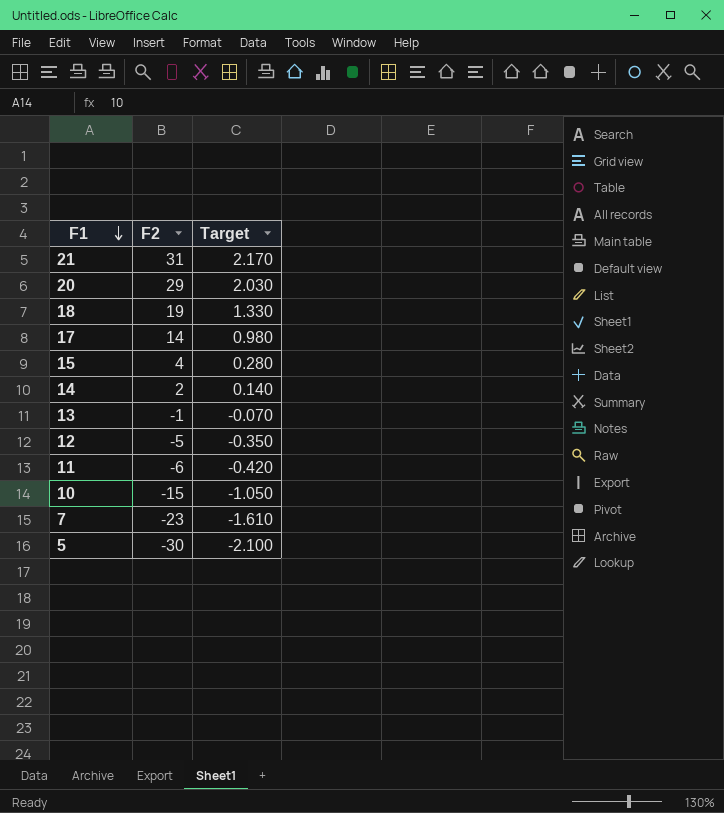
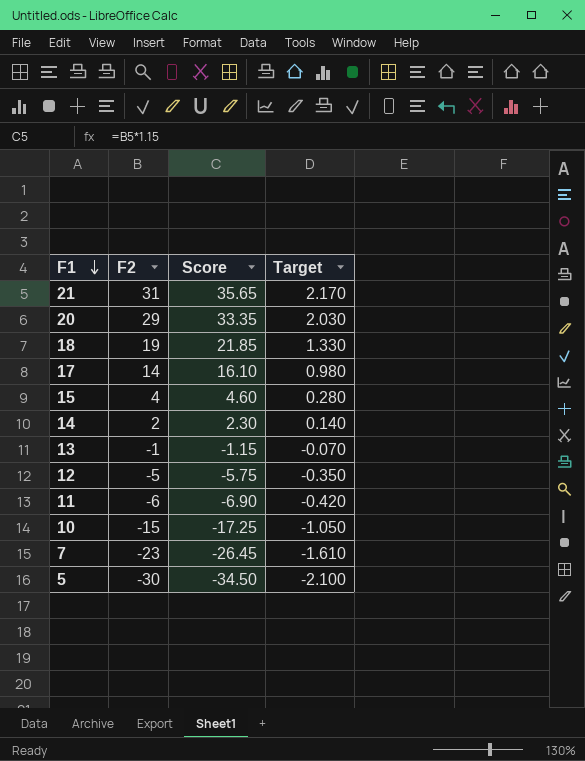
column Score | formula: none -> [F2] * 1.15

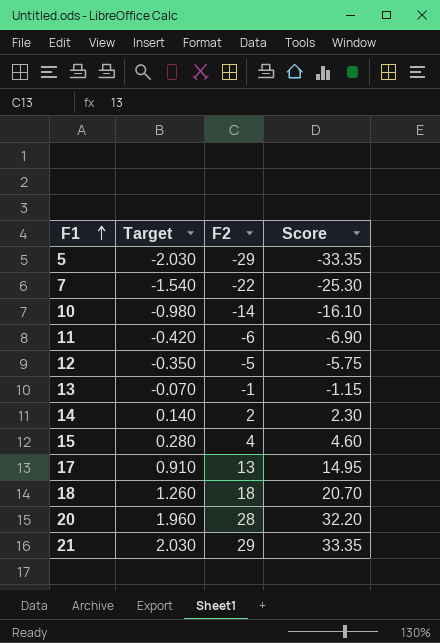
row order: F1 descending -> F1 ascending
column Target | position: 4 -> 2
5 | Target: -2.100 -> -2.030
5 | F2: -30 -> -29
5 | Score: -34.50 -> -33.35
7 | Target: -1.610 -> -1.540
7 | F2: -23 -> -22
7 | Score: -26.45 -> -25.30
10 | Target: -1.050 -> -0.980
10 | F2: -15 -> -14
10 | Score: -17.25 -> -16.10
17 | Target: 0.980 -> 0.910
17 | F2: 14 -> 13
17 | Score: 16.10 -> 14.95
18 | Target: 1.330 -> 1.260
18 | F2: 19 -> 18
18 | Score: 21.85 -> 20.70
20 | Target: 2.030 -> 1.960
20 | F2: 29 -> 28
20 | Score: 33.35 -> 32.20
21 | Target: 2.170 -> 2.030
21 | F2: 31 -> 29
21 | Score: 35.65 -> 33.35

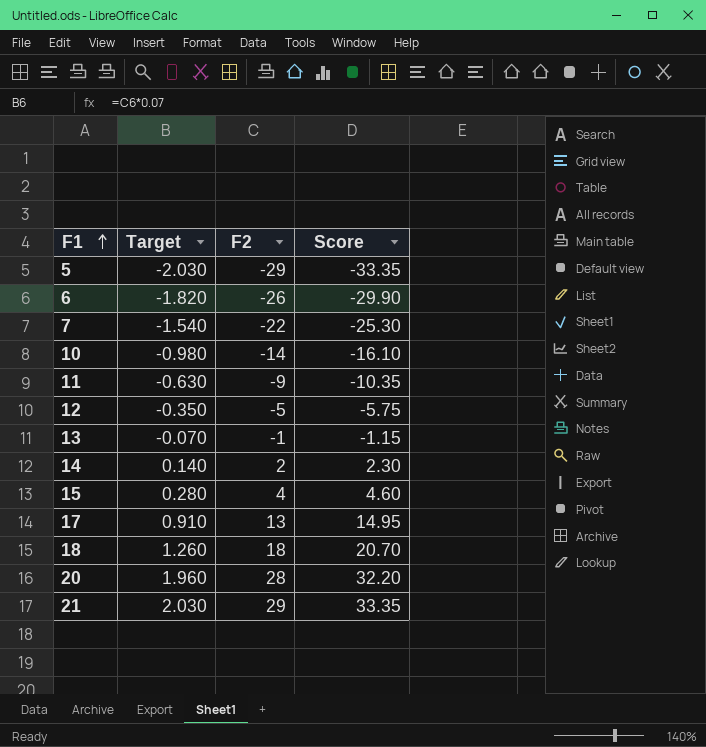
row 6: none -> -1.820 | -26 | -29.90
11 | Target: -0.420 -> -0.630
11 | F2: -6 -> -9
11 | Score: -6.90 -> -10.35

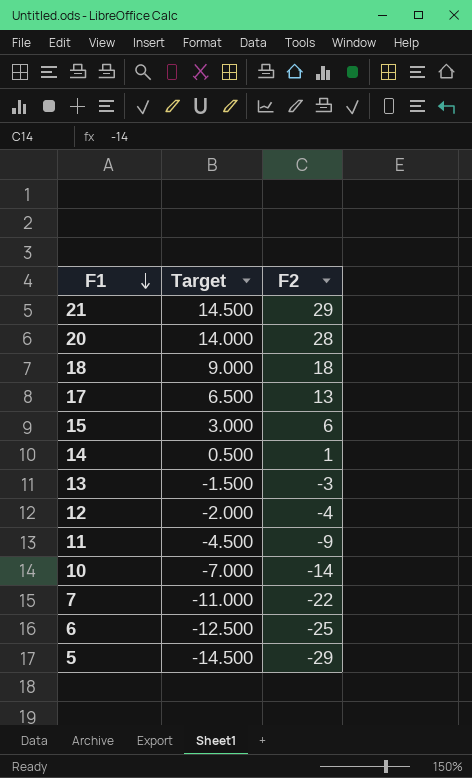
row order: F1 ascending -> F1 descending
column Score | formula: [F2] * 1.15 -> none
column Target | formula: [F2] * 0.07 -> [F2] * 0.5
15 | F2: 4 -> 6
14 | F2: 2 -> 1
13 | F2: -1 -> -3
12 | F2: -5 -> -4
6 | F2: -26 -> -25

